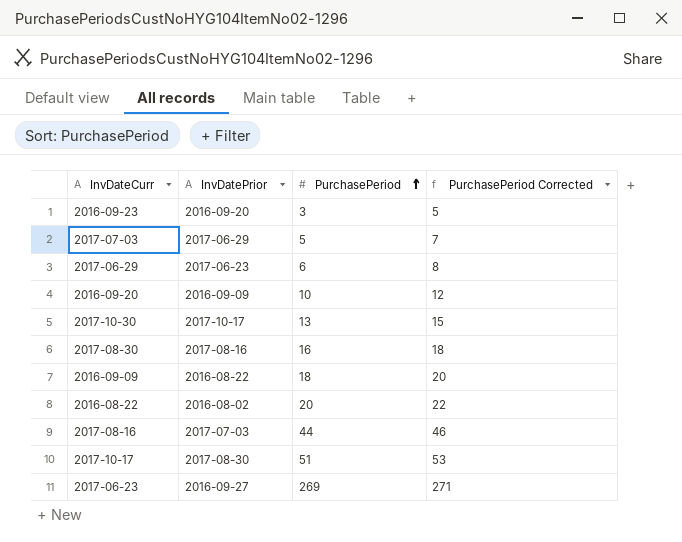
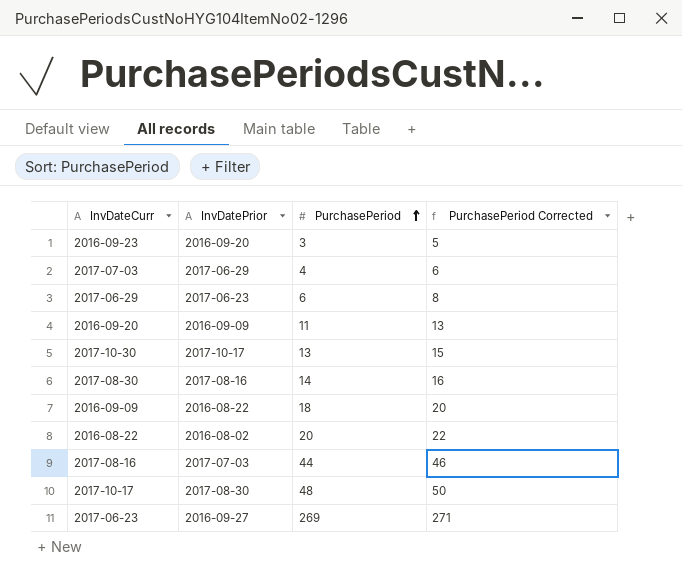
2017-07-03 | PurchasePeriod: 5 -> 4
2017-07-03 | PurchasePeriod Corrected: 7 -> 6
2016-09-20 | PurchasePeriod: 10 -> 11
2016-09-20 | PurchasePeriod Corrected: 12 -> 13
2017-08-30 | PurchasePeriod: 16 -> 14
2017-08-30 | PurchasePeriod Corrected: 18 -> 16
2017-10-17 | PurchasePeriod: 51 -> 48
2017-10-17 | PurchasePeriod Corrected: 53 -> 50

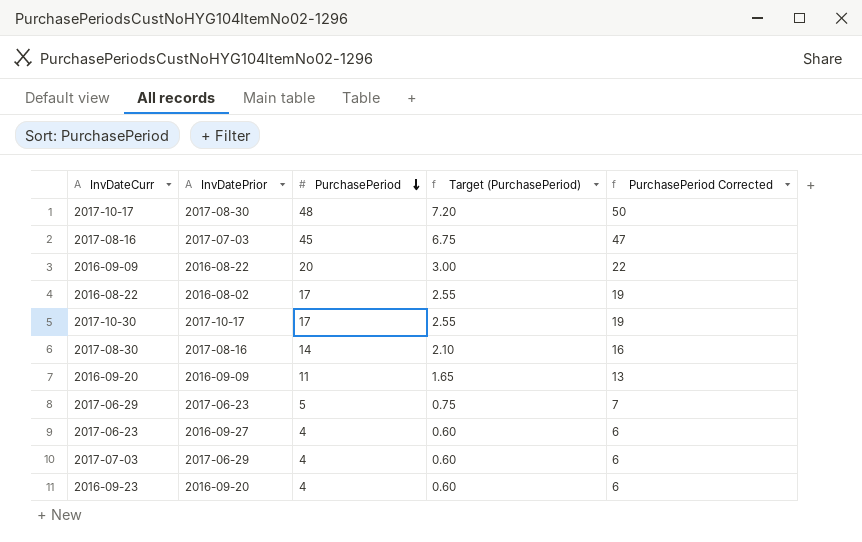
row order: PurchasePeriod ascending -> PurchasePeriod descending
column Target (PurchasePeriod) | formula: none -> [PurchasePeriod] * 0.15
2017-08-16 | PurchasePeriod: 44 -> 45
2017-08-16 | PurchasePeriod Corrected: 46 -> 47
2016-09-09 | PurchasePeriod: 18 -> 20
2016-09-09 | PurchasePeriod Corrected: 20 -> 22
2016-08-22 | PurchasePeriod: 20 -> 17
2016-08-22 | PurchasePeriod Corrected: 22 -> 19
2017-10-30 | PurchasePeriod: 13 -> 17
2017-10-30 | PurchasePeriod Corrected: 15 -> 19
2017-06-29 | PurchasePeriod: 6 -> 5
2017-06-29 | PurchasePeriod Corrected: 8 -> 7
2017-06-23 | PurchasePeriod: 269 -> 4
2017-06-23 | PurchasePeriod Corrected: 271 -> 6
2016-09-23 | PurchasePeriod: 3 -> 4
2016-09-23 | PurchasePeriod Corrected: 5 -> 6

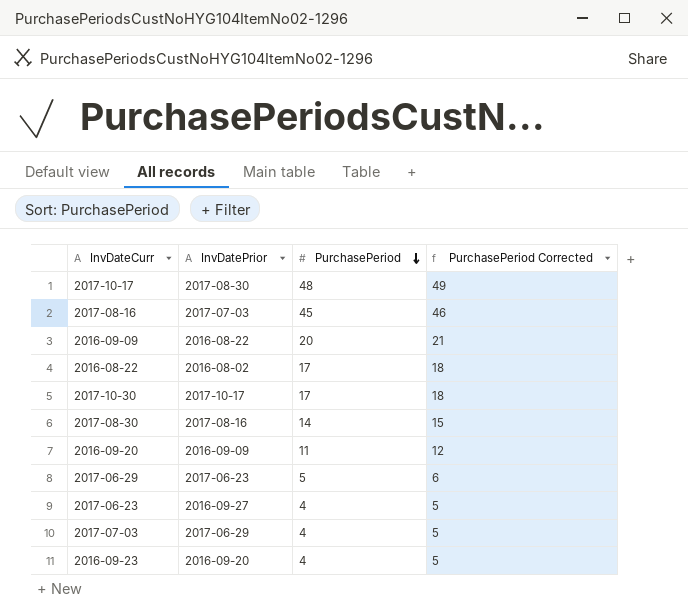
column Target (PurchasePeriod) | formula: [PurchasePeriod] * 0.15 -> none
column PurchasePeriod Corrected | formula: [PurchasePeriod] + 2 -> [PurchasePeriod] + 1

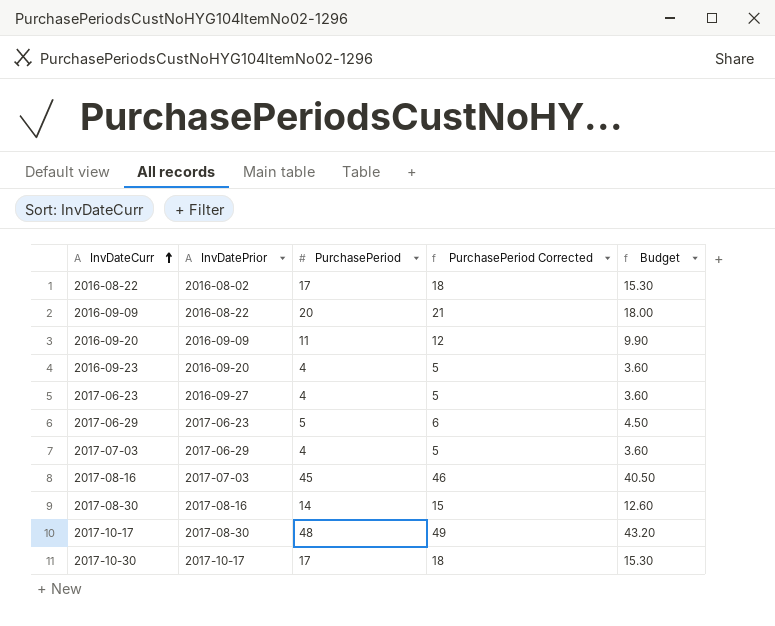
row order: PurchasePeriod descending -> InvDateCurr ascending
column Budget | formula: none -> [PurchasePeriod] * 0.9

